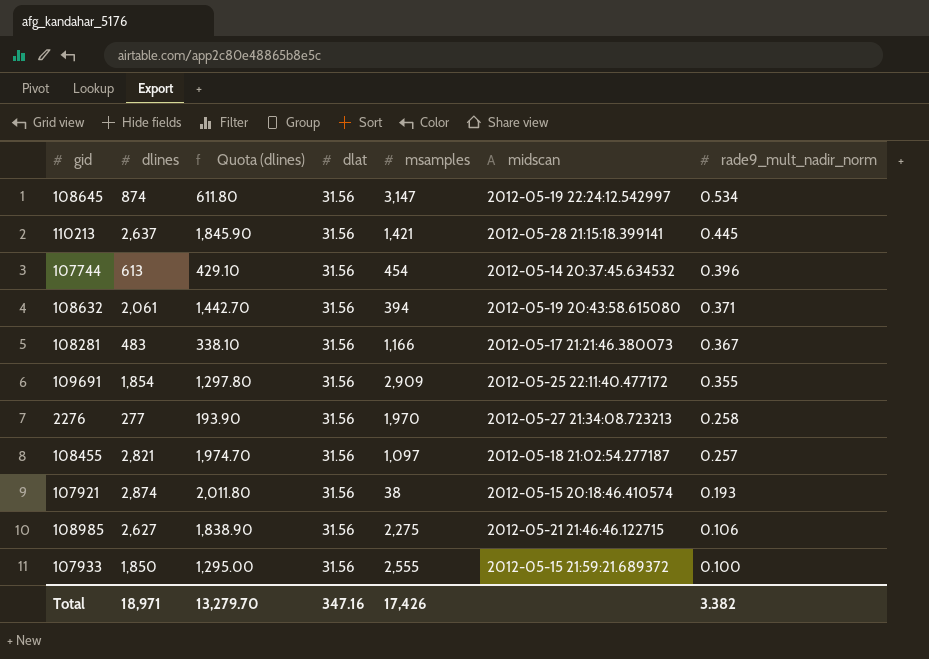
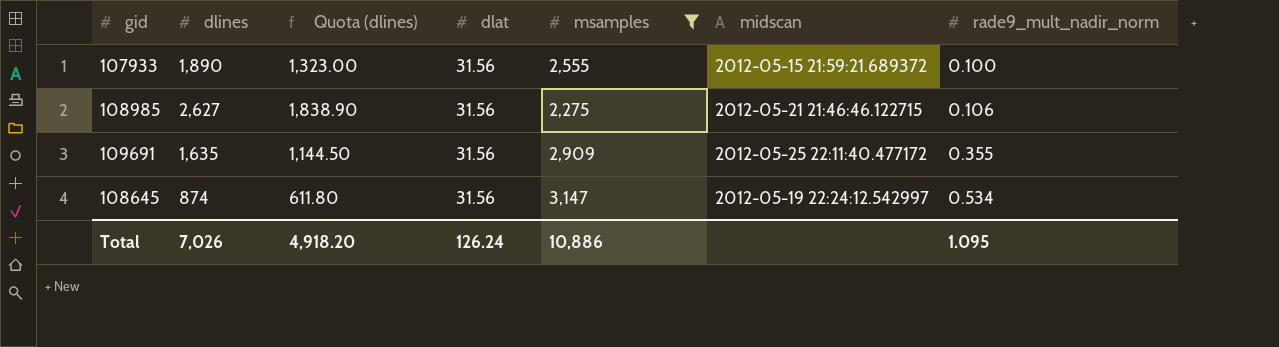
filter: none -> msamples >= 2,275
row order: rade9_mult_nadir_norm descending -> rade9_mult_nadir_norm ascending
107933 | dlines: 1,850 -> 1,890
107933 | Quota (dlines): 1,295.00 -> 1,323.00
109691 | dlines: 1,854 -> 1,635
109691 | Quota (dlines): 1,297.80 -> 1,144.50
Total | dlines: 18,971 -> 7,026
Total | Quota (dlines): 13,279.70 -> 4,918.20
Total | dlat: 347.16 -> 126.24
Total | msamples: 17,426 -> 10,886
Total | rade9_mult_nadir_norm: 3.382 -> 1.095

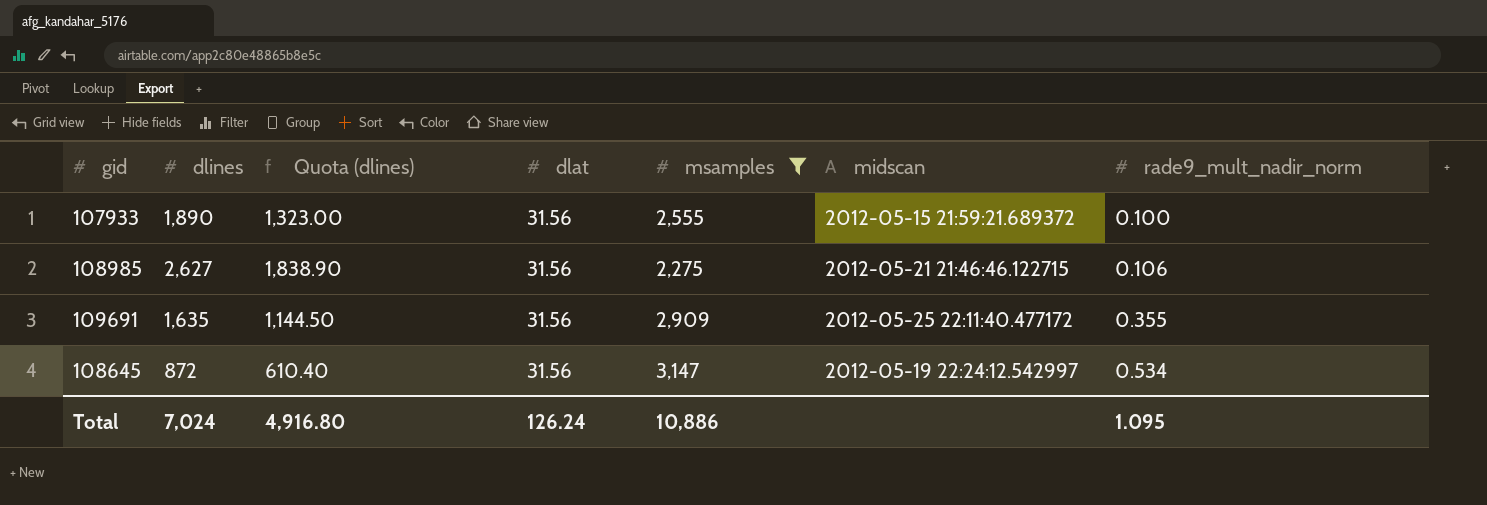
108645 | dlines: 874 -> 872
108645 | Quota (dlines): 611.80 -> 610.40
Total | dlines: 7,026 -> 7,024
Total | Quota (dlines): 4,918.20 -> 4,916.80

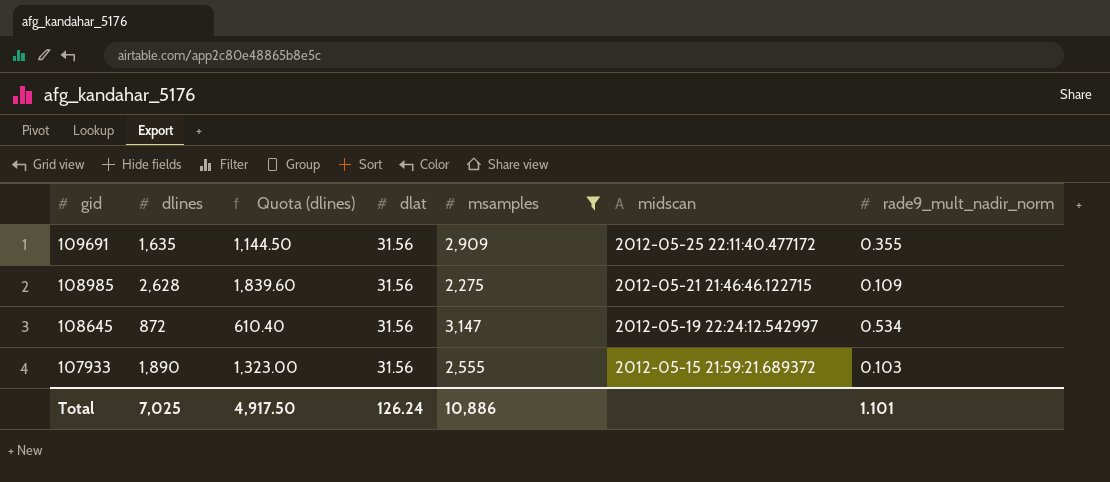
row order: rade9_mult_nadir_norm ascending -> gid descending
108985 | dlines: 2,627 -> 2,628
108985 | Quota (dlines): 1,838.90 -> 1,839.60
108985 | rade9_mult_nadir_norm: 0.106 -> 0.109
107933 | rade9_mult_nadir_norm: 0.100 -> 0.103
Total | dlines: 7,024 -> 7,025
Total | Quota (dlines): 4,916.80 -> 4,917.50
Total | rade9_mult_nadir_norm: 1.095 -> 1.101

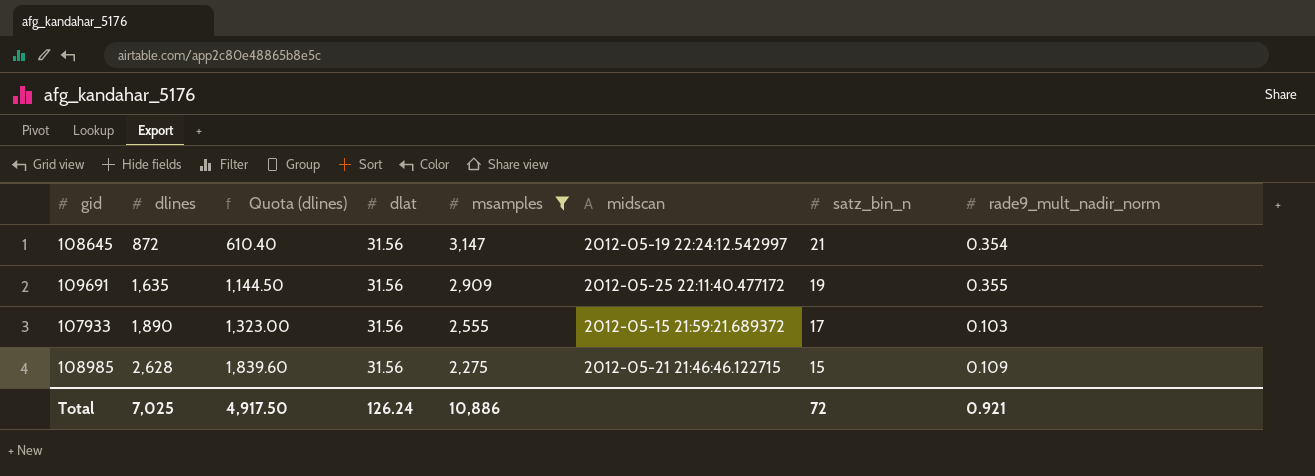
row order: gid descending -> dlines ascending
column satz_bin_n | position: none -> 7
108645 | rade9_mult_nadir_norm: 0.534 -> 0.354
Total | rade9_mult_nadir_norm: 1.101 -> 0.921

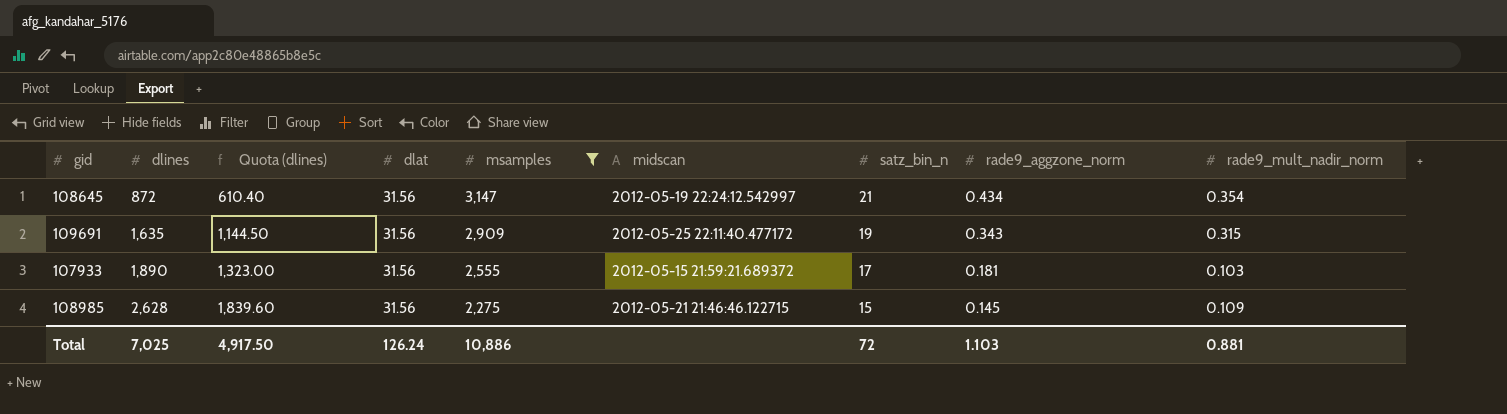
column rade9_aggzone_norm | position: none -> 8
109691 | rade9_mult_nadir_norm: 0.355 -> 0.315
Total | rade9_mult_nadir_norm: 0.921 -> 0.881

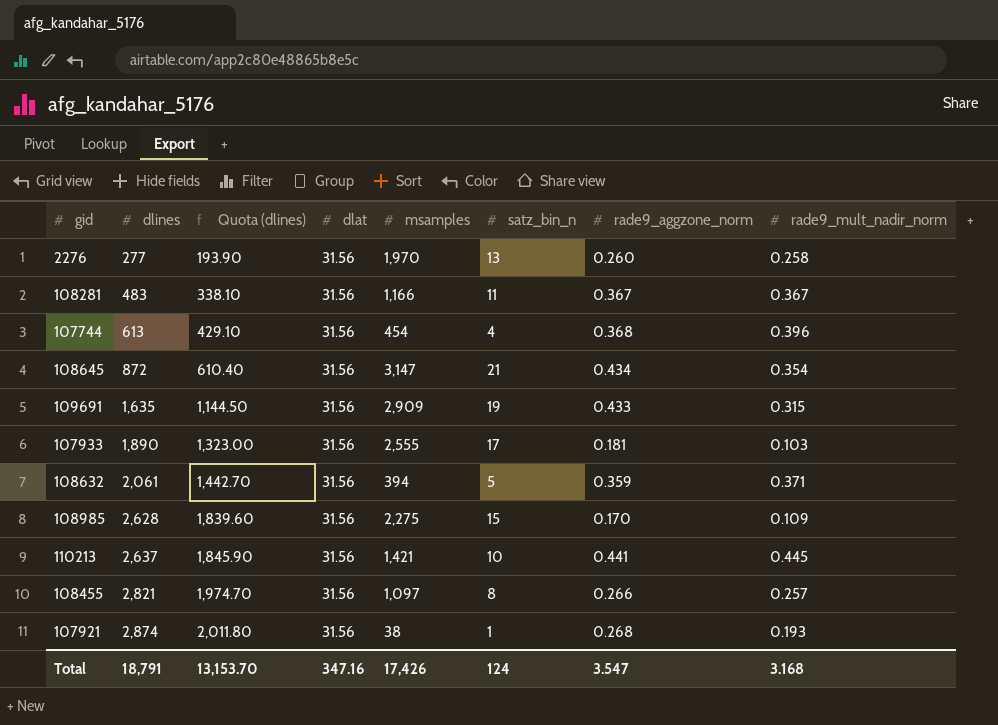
filter: msamples >= 2,275 -> none
column midscan | position: 6 -> none
109691 | rade9_aggzone_norm: 0.343 -> 0.433
108985 | rade9_aggzone_norm: 0.145 -> 0.170
Total | dlines: 7,025 -> 18,791
Total | Quota (dlines): 4,917.50 -> 13,153.70
Total | dlat: 126.24 -> 347.16
Total | msamples: 10,886 -> 17,426
Total | satz_bin_n: 72 -> 124
Total | rade9_aggzone_norm: 1.103 -> 3.547
Total | rade9_mult_nadir_norm: 0.881 -> 3.168

